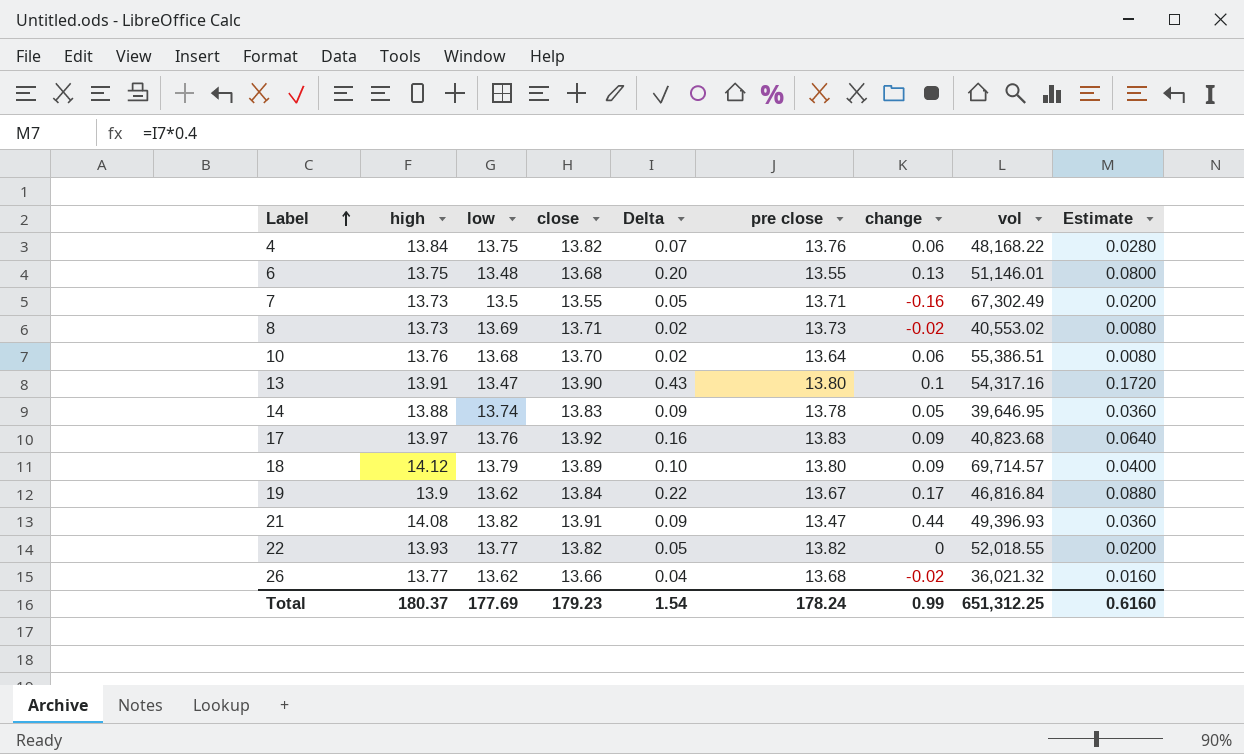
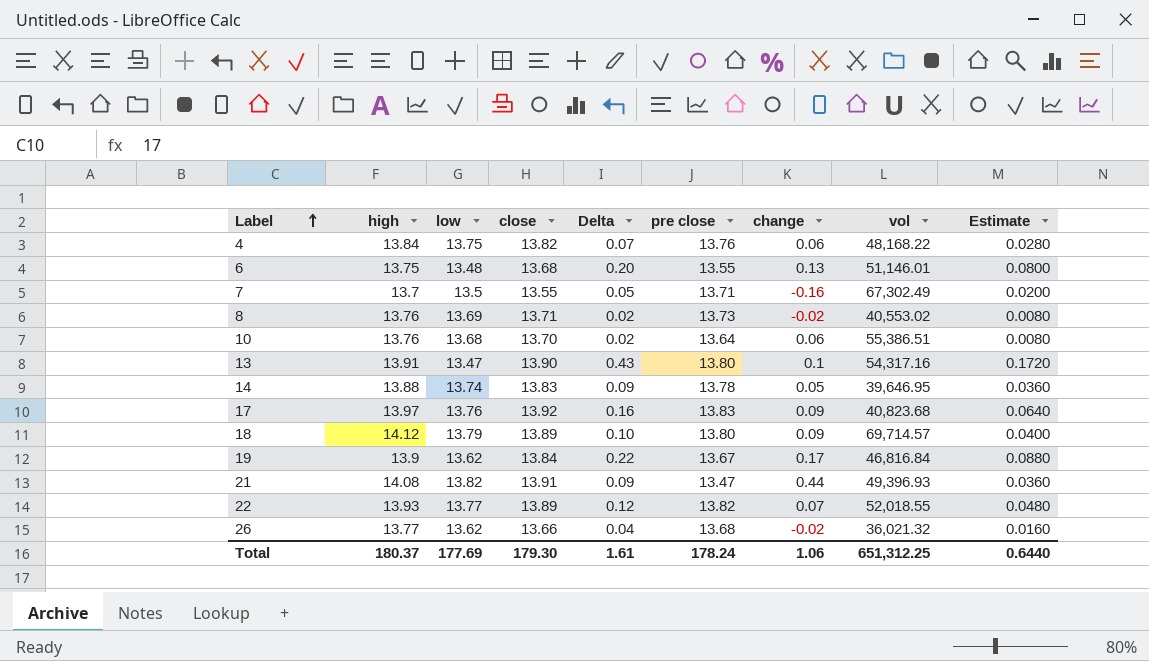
7 | high: 13.73 -> 13.7
8 | high: 13.73 -> 13.76
22 | close: 13.82 -> 13.89
22 | Delta: 0.05 -> 0.12
22 | change: 0 -> 0.07
22 | Estimate: 0.0200 -> 0.0480
Total | close: 179.23 -> 179.30
Total | Delta: 1.54 -> 1.61
Total | change: 0.99 -> 1.06
Total | Estimate: 0.6160 -> 0.6440

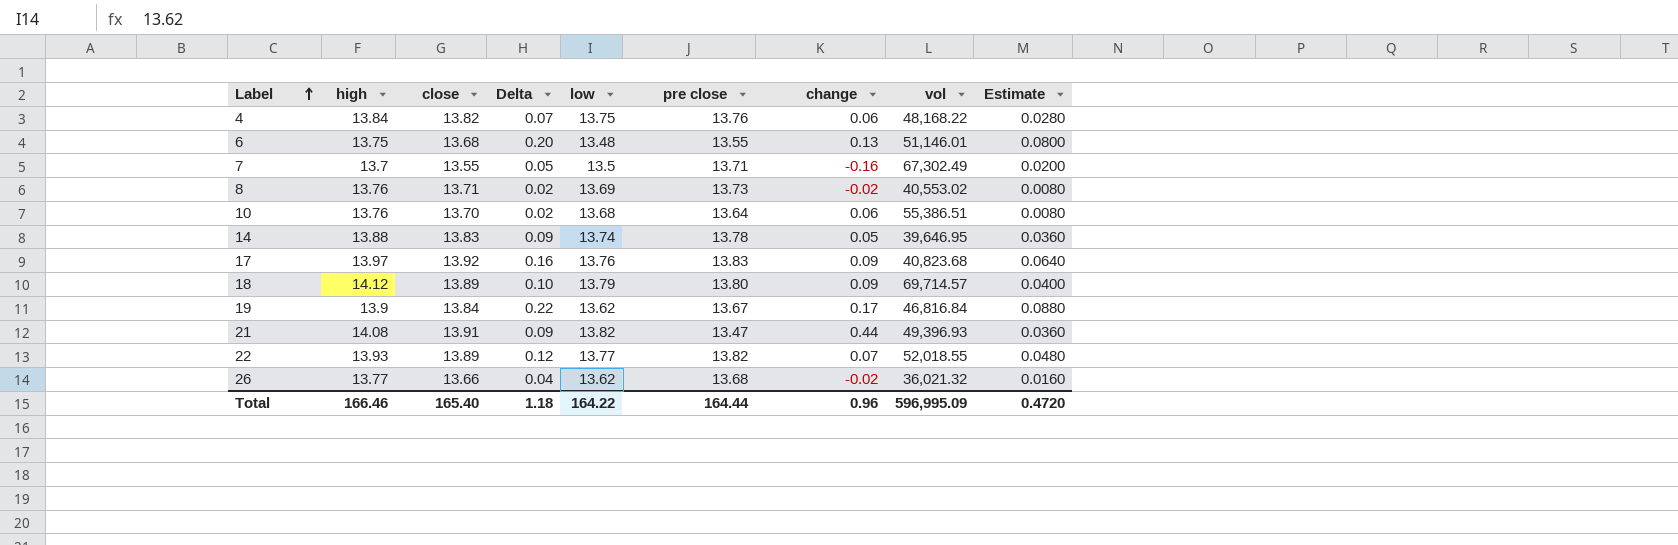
column low | position: 3 -> 5
row 13: 13.91 | 13.47 | 13.90 | 0.43 | 13.80 | 0.1 | 54,317.16 | 0.1720 -> none
Total | high: 180.37 -> 166.46
Total | close: 179.30 -> 165.40
Total | Delta: 1.61 -> 1.18
Total | low: 177.69 -> 164.22
Total | pre close: 178.24 -> 164.44
Total | change: 1.06 -> 0.96
Total | vol: 651,312.25 -> 596,995.09
Total | Estimate: 0.6440 -> 0.4720

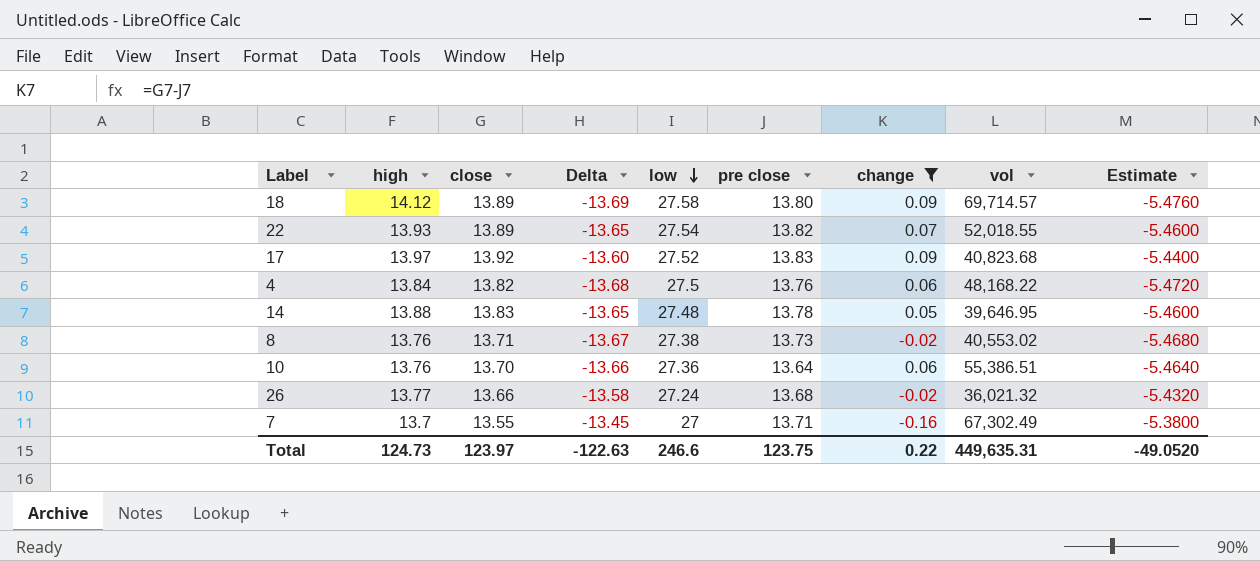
filter: none -> change <= 0.09
row order: Label ascending -> low descending
18 | Delta: 0.10 -> -13.69
18 | low: 13.79 -> 27.58
18 | Estimate: 0.0400 -> -5.4760
22 | Delta: 0.12 -> -13.65
22 | low: 13.77 -> 27.54
22 | Estimate: 0.0480 -> -5.4600
17 | Delta: 0.16 -> -13.60
17 | low: 13.76 -> 27.52
17 | Estimate: 0.0640 -> -5.4400
4 | Delta: 0.07 -> -13.68
4 | low: 13.75 -> 27.5
4 | Estimate: 0.0280 -> -5.4720
14 | Delta: 0.09 -> -13.65
14 | low: 13.74 -> 27.48
14 | Estimate: 0.0360 -> -5.4600
8 | Delta: 0.02 -> -13.67
8 | low: 13.69 -> 27.38
8 | Estimate: 0.0080 -> -5.4680
10 | Delta: 0.02 -> -13.66
10 | low: 13.68 -> 27.36
10 | Estimate: 0.0080 -> -5.4640
26 | Delta: 0.04 -> -13.58
26 | low: 13.62 -> 27.24
26 | Estimate: 0.0160 -> -5.4320
7 | Delta: 0.05 -> -13.45
7 | low: 13.5 -> 27
7 | Estimate: 0.0200 -> -5.3800
Total | high: 166.46 -> 124.73
Total | close: 165.40 -> 123.97
Total | Delta: 1.18 -> -122.63
Total | low: 164.22 -> 246.6
Total | pre close: 164.44 -> 123.75
Total | change: 0.96 -> 0.22
Total | vol: 596,995.09 -> 449,635.31
Total | Estimate: 0.4720 -> -49.0520

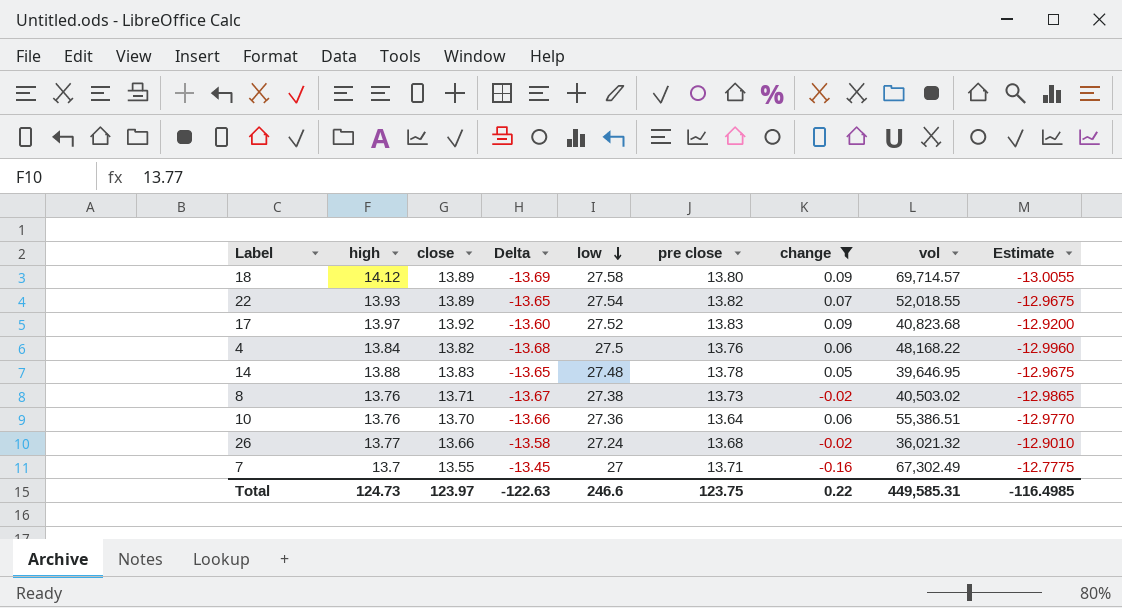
column Estimate | formula: [Delta] * 0.4 -> [Delta] * 0.95
8 | vol: 40,553.02 -> 40,503.02
Total | vol: 449,635.31 -> 449,585.31
Total | Estimate: -49.0520 -> -116.4985

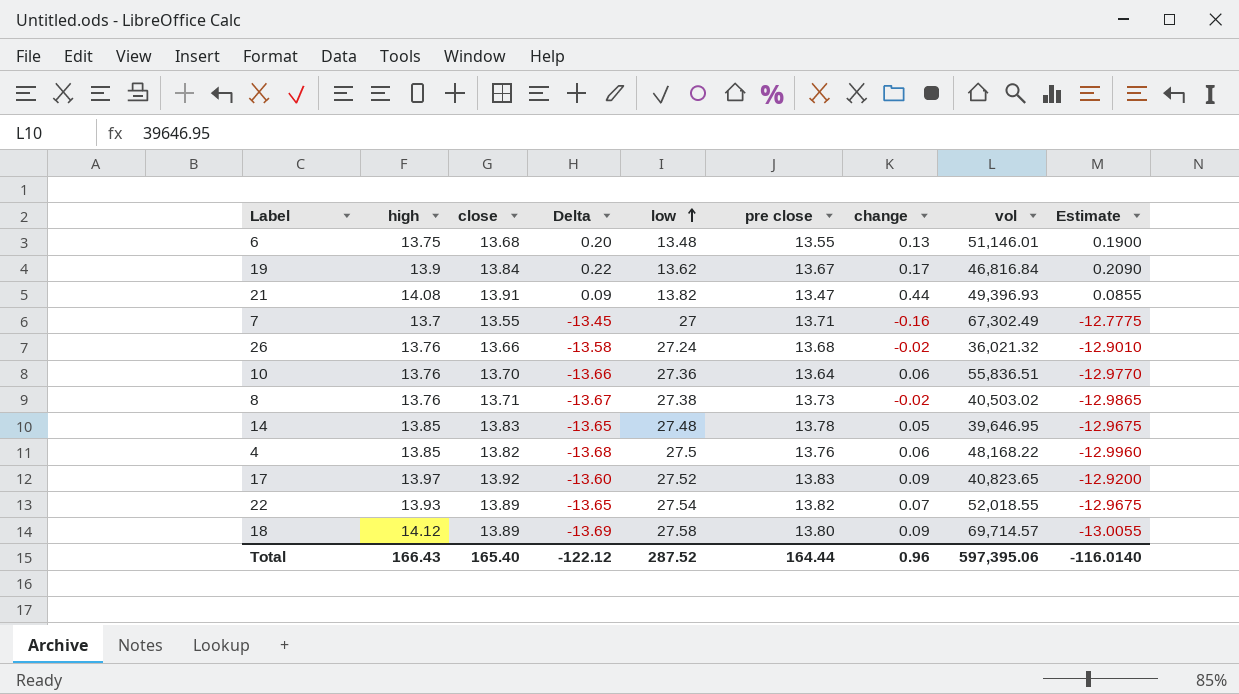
filter: change <= 0.09 -> none
row order: low descending -> low ascending
26 | high: 13.77 -> 13.76
10 | vol: 55,386.51 -> 55,836.51
14 | high: 13.88 -> 13.85
4 | high: 13.84 -> 13.85
17 | vol: 40,823.68 -> 40,823.65
Total | high: 124.73 -> 166.43
Total | close: 123.97 -> 165.40
Total | Delta: -122.63 -> -122.12
Total | low: 246.6 -> 287.52
Total | pre close: 123.75 -> 164.44
Total | change: 0.22 -> 0.96
Total | vol: 449,585.31 -> 597,395.06
Total | Estimate: -116.4985 -> -116.0140

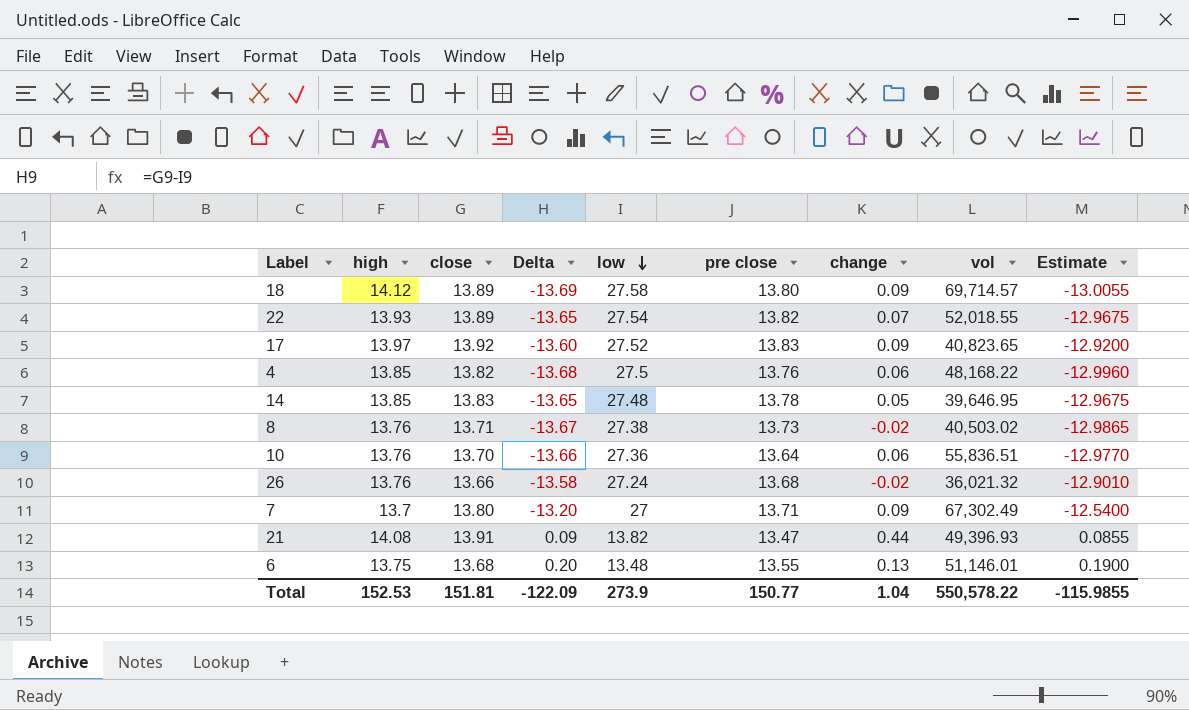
row order: low ascending -> low descending
row 19: 13.9 | 13.84 | 0.22 | 13.62 | 13.67 | 0.17 | 46,816.84 | 0.2090 -> none
7 | close: 13.55 -> 13.80
7 | Delta: -13.45 -> -13.20
7 | change: -0.16 -> 0.09
7 | Estimate: -12.7775 -> -12.5400
Total | high: 166.43 -> 152.53
Total | close: 165.40 -> 151.81
Total | Delta: -122.12 -> -122.09
Total | low: 287.52 -> 273.9
Total | pre close: 164.44 -> 150.77
Total | change: 0.96 -> 1.04
Total | vol: 597,395.06 -> 550,578.22
Total | Estimate: -116.0140 -> -115.9855

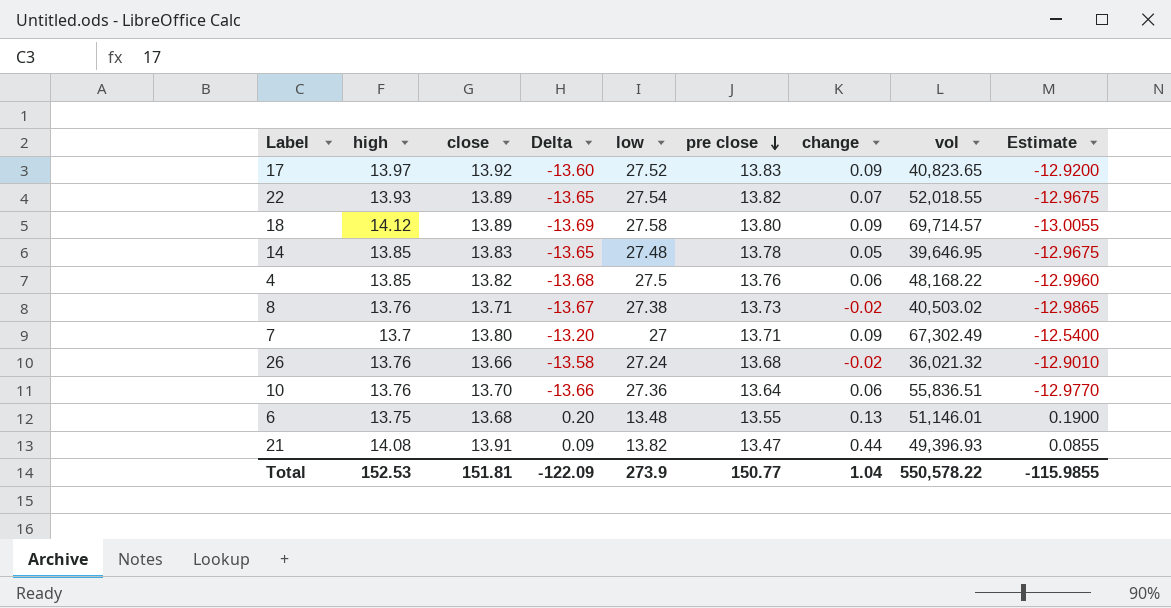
row order: low descending -> pre close descending

